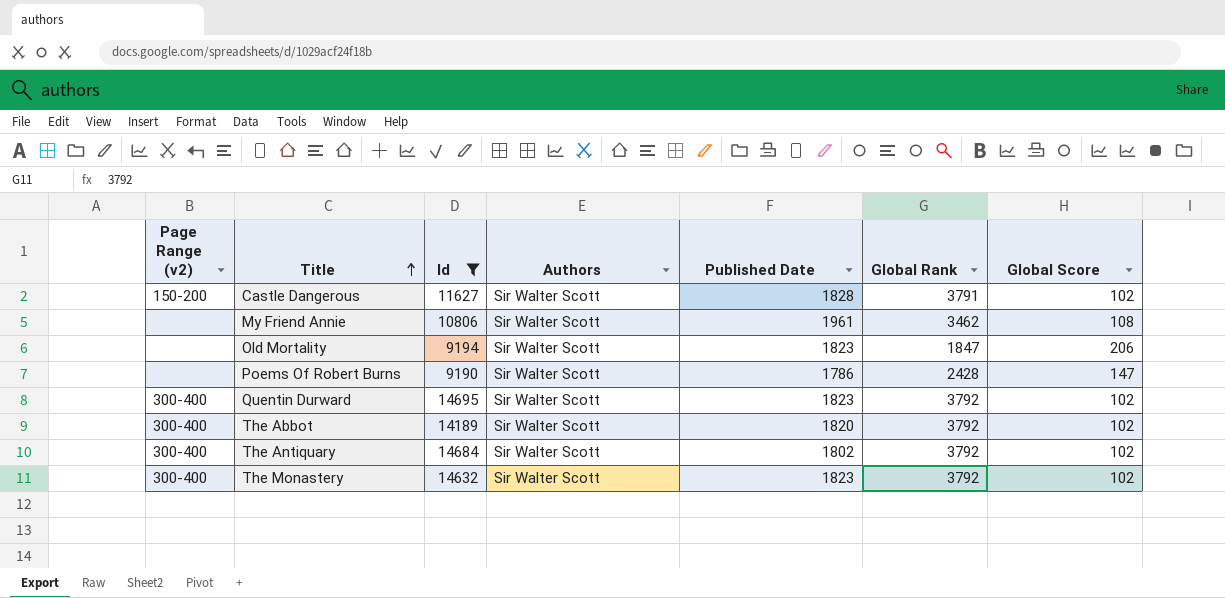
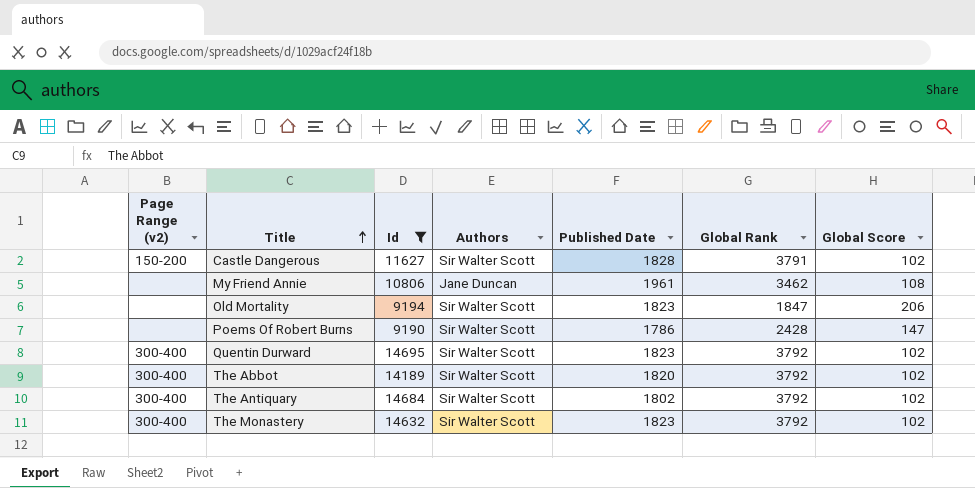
My Friend Annie | Authors: Sir Walter Scott -> Jane Duncan

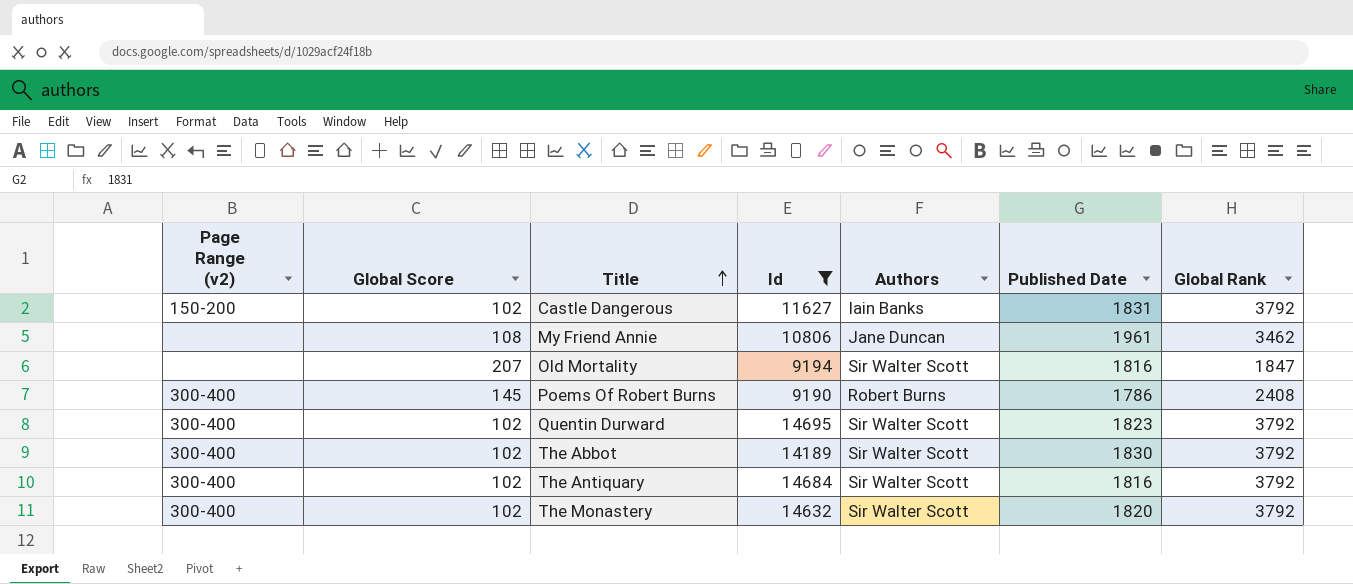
column Global Score | position: 7 -> 2
Castle Dangerous | Authors: Sir Walter Scott -> Iain Banks
Castle Dangerous | Published Date: 1828 -> 1831
Castle Dangerous | Global Rank: 3791 -> 3792
Old Mortality | Global Score: 206 -> 207
Old Mortality | Published Date: 1823 -> 1816
Poems Of Robert Burns | Page Range (v2): none -> 300-400
Poems Of Robert Burns | Global Score: 147 -> 145
Poems Of Robert Burns | Authors: Sir Walter Scott -> Robert Burns
Poems Of Robert Burns | Global Rank: 2428 -> 2408
The Abbot | Published Date: 1820 -> 1830
The Antiquary | Published Date: 1802 -> 1816
The Monastery | Published Date: 1823 -> 1820

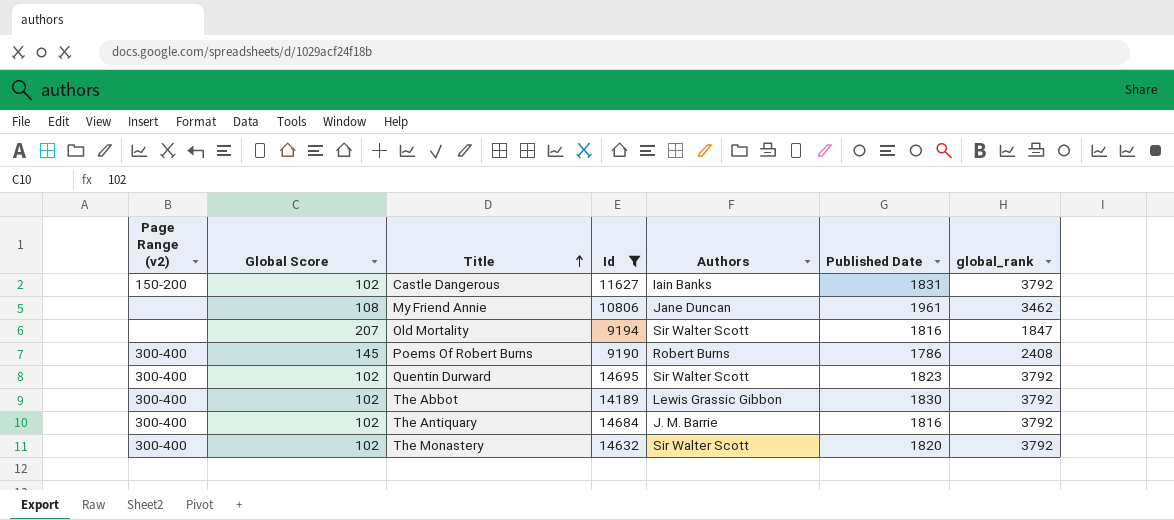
column name: Global Rank -> global_rank
The Abbot | Authors: Sir Walter Scott -> Lewis Grassic Gibbon
The Antiquary | Authors: Sir Walter Scott -> J. M. Barrie

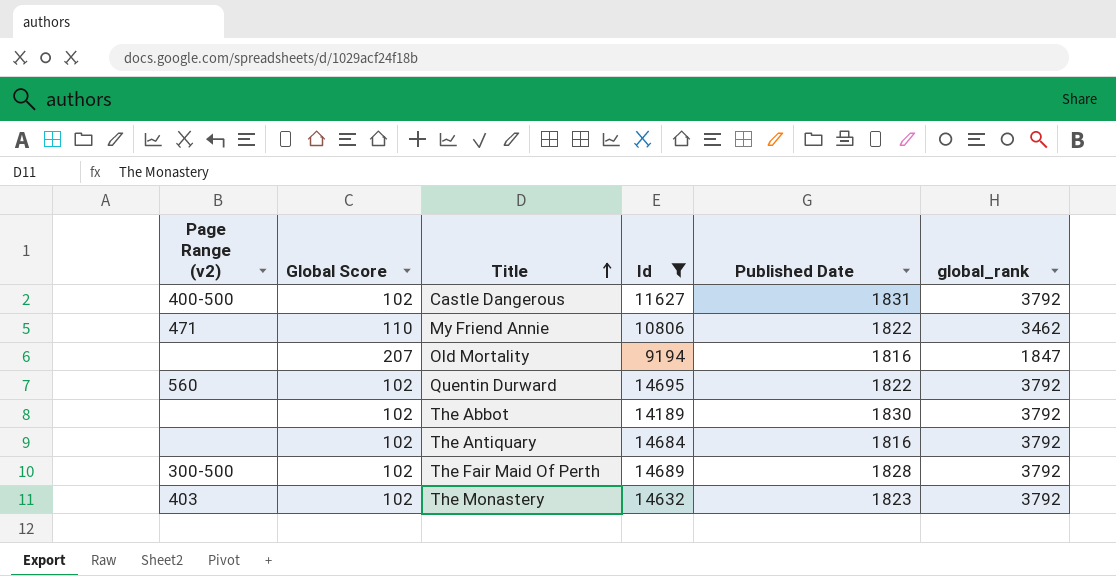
column Authors | position: 5 -> none
row Poems Of Robert Burns: 300-400 | 145 | 9190 | Robert Burns | 1786 | 2408 -> none
Castle Dangerous | Page Range (v2): 150-200 -> 400-500
My Friend Annie | Page Range (v2): none -> 471
My Friend Annie | Global Score: 108 -> 110
My Friend Annie | Published Date: 1961 -> 1822
Quentin Durward | Page Range (v2): 300-400 -> 560
Quentin Durward | Published Date: 1823 -> 1822
The Abbot | Page Range (v2): 300-400 -> none
The Antiquary | Page Range (v2): 300-400 -> none
row The Fair Maid Of Perth: none -> 300-500 | 102 | 14689 | 1828 | 3792
The Monastery | Page Range (v2): 300-400 -> 403
The Monastery | Published Date: 1820 -> 1823

